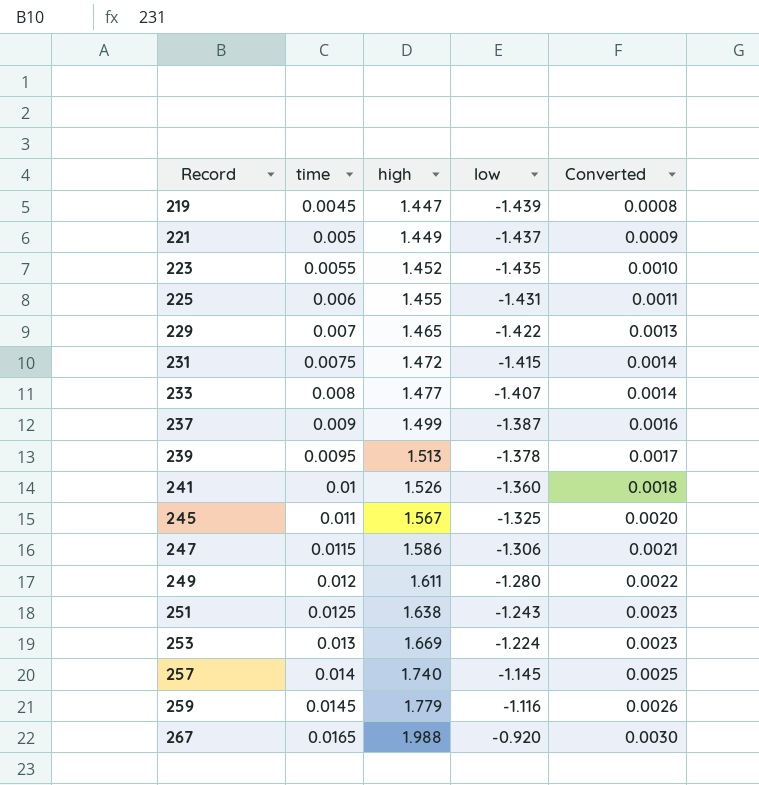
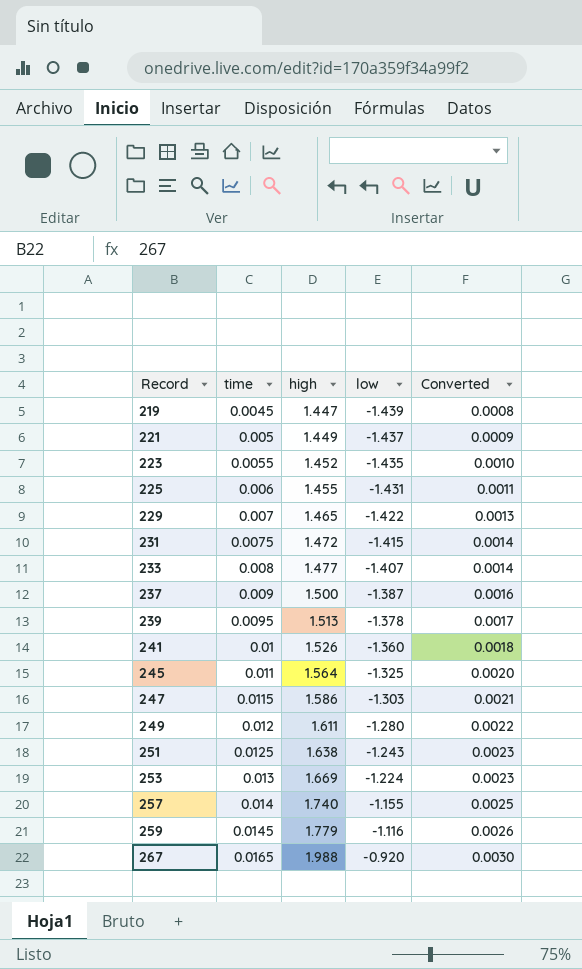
237 | high: 1.499 -> 1.500
245 | high: 1.567 -> 1.564
247 | low: -1.306 -> -1.303
257 | low: -1.145 -> -1.155

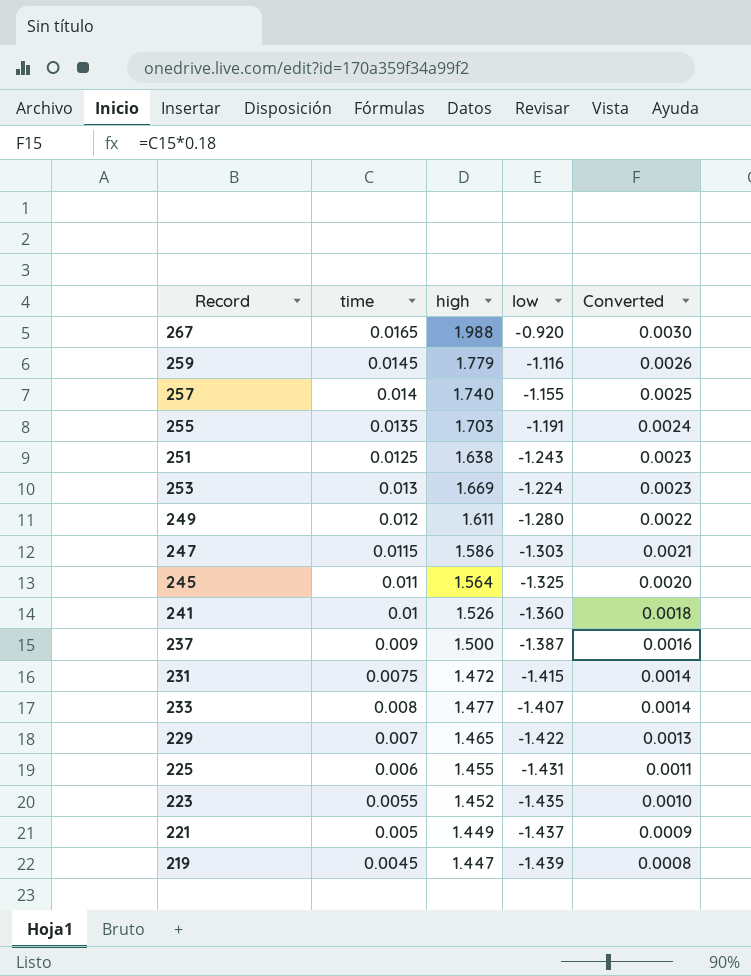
row order: Record ascending -> Converted descending
row 239: 0.0095 | 1.513 | -1.378 | 0.0017 -> none
row 255: none -> 0.0135 | 1.703 | -1.191 | 0.0024

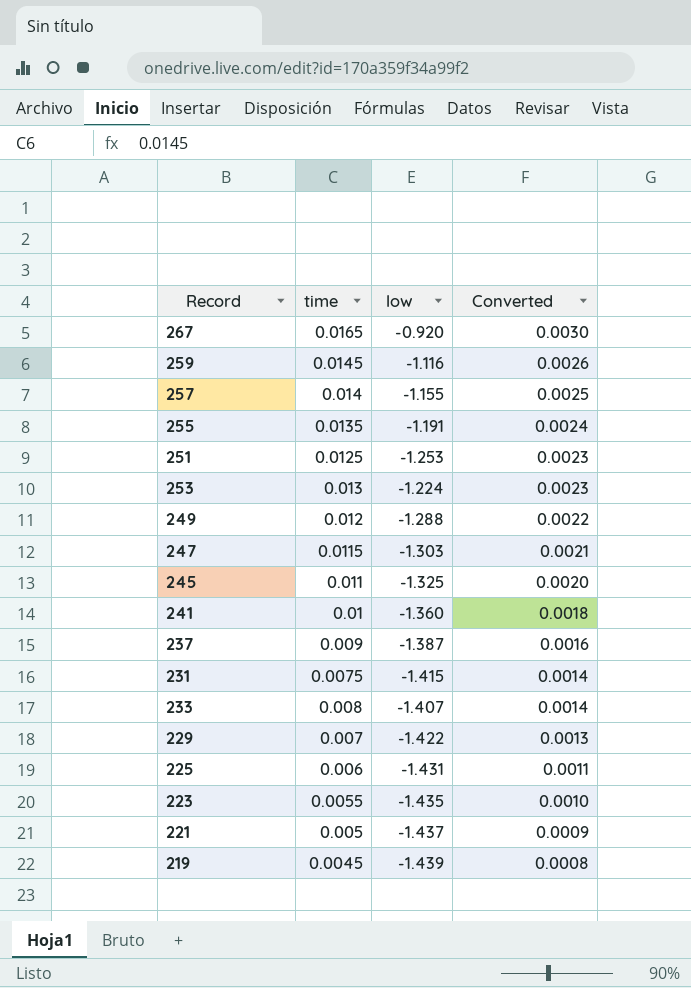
column high | position: 3 -> none
251 | low: -1.243 -> -1.253
249 | low: -1.280 -> -1.288

